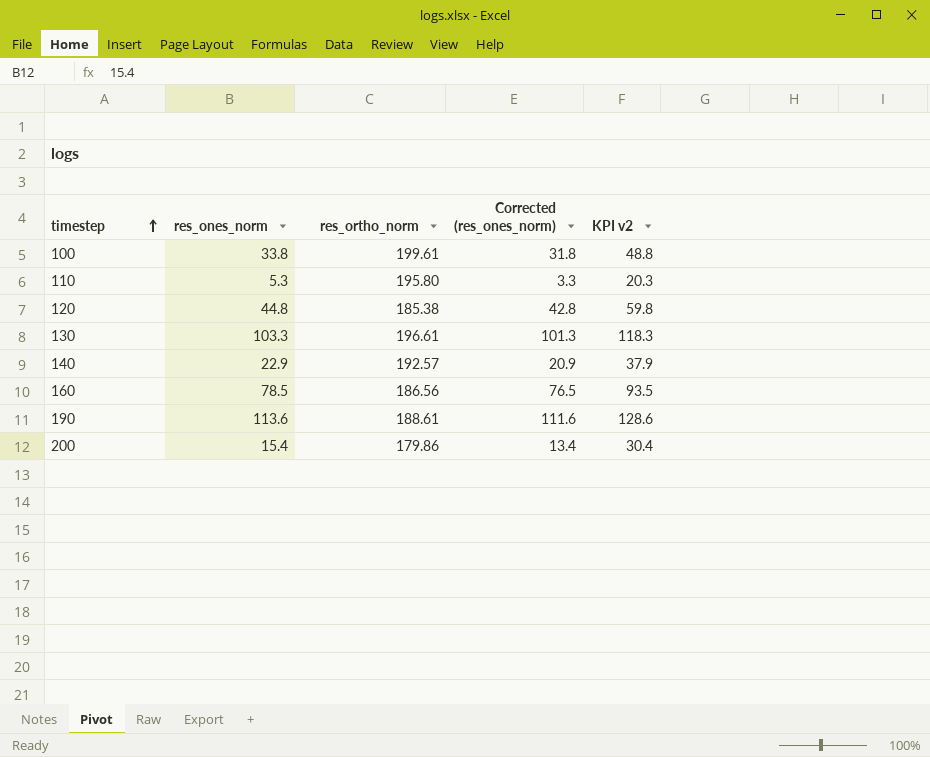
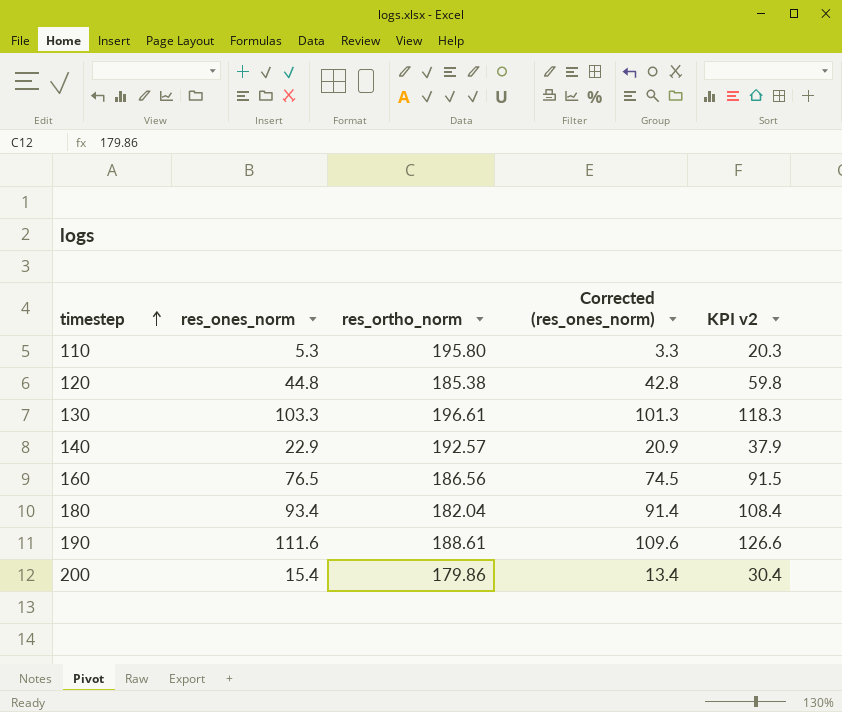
row 100: 33.8 | 199.61 | 31.8 | 48.8 -> none
160 | res_ones_norm: 78.5 -> 76.5
160 | Corrected (res_ones_norm): 76.5 -> 74.5
160 | KPI v2: 93.5 -> 91.5
row 180: none -> 93.4 | 182.04 | 91.4 | 108.4
190 | res_ones_norm: 113.6 -> 111.6
190 | Corrected (res_ones_norm): 111.6 -> 109.6
190 | KPI v2: 128.6 -> 126.6

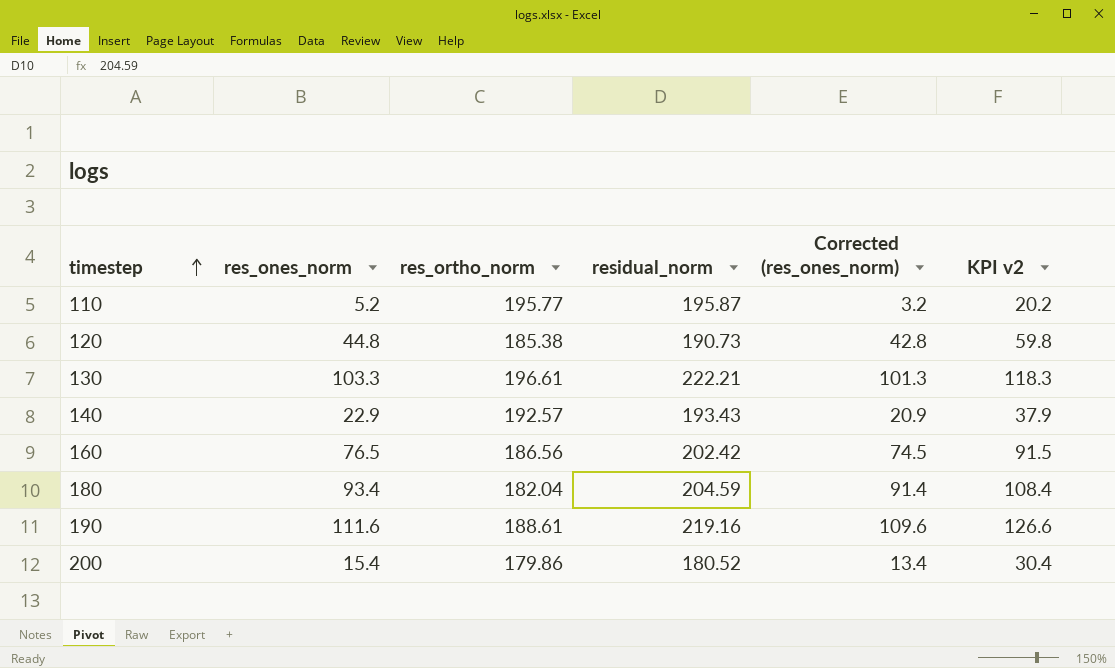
column residual_norm | position: none -> 4
110 | res_ones_norm: 5.3 -> 5.2
110 | res_ortho_norm: 195.80 -> 195.77
110 | Corrected (res_ones_norm): 3.3 -> 3.2
110 | KPI v2: 20.3 -> 20.2

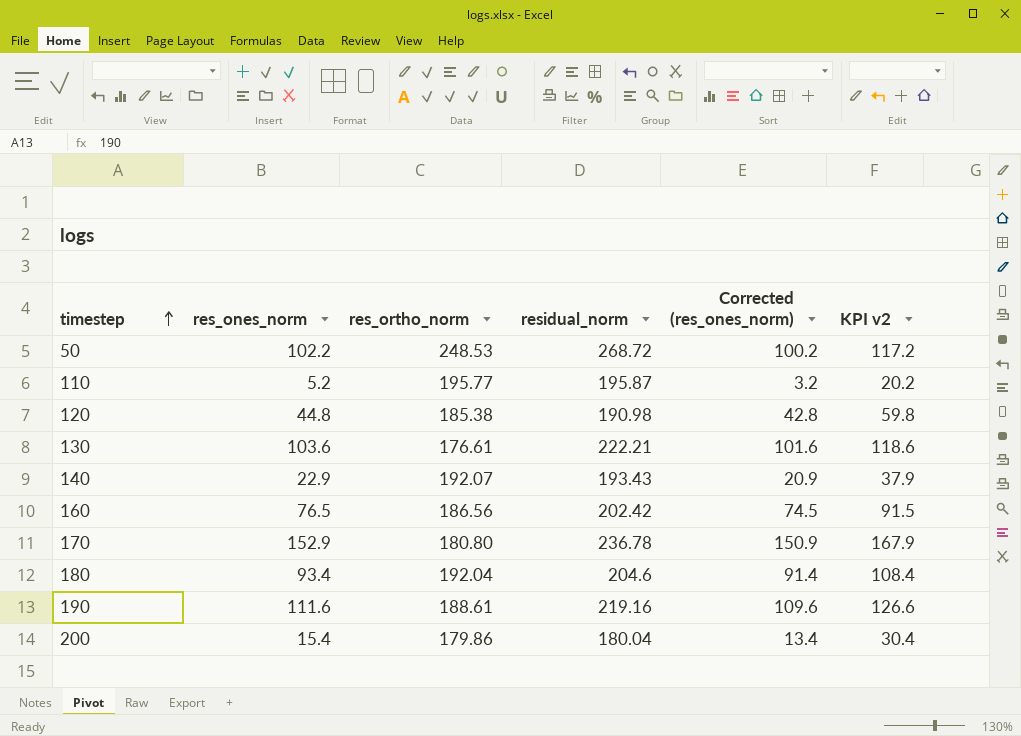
row 50: none -> 102.2 | 248.53 | 268.72 | 100.2 | 117.2
120 | residual_norm: 190.73 -> 190.98
130 | res_ones_norm: 103.3 -> 103.6
130 | res_ortho_norm: 196.61 -> 176.61
130 | Corrected (res_ones_norm): 101.3 -> 101.6
130 | KPI v2: 118.3 -> 118.6
140 | res_ortho_norm: 192.57 -> 192.07
row 170: none -> 152.9 | 180.80 | 236.78 | 150.9 | 167.9
180 | res_ortho_norm: 182.04 -> 192.04
180 | residual_norm: 204.59 -> 204.6
200 | residual_norm: 180.52 -> 180.04

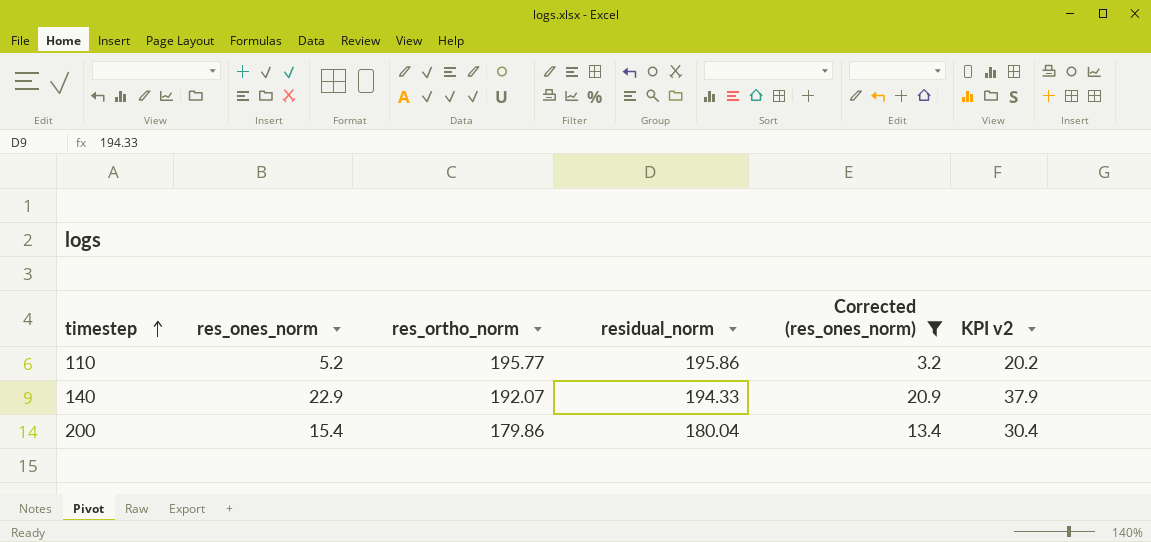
filter: none -> Corrected (res_ones_norm) <= 20.9
110 | residual_norm: 195.87 -> 195.86
140 | residual_norm: 193.43 -> 194.33

